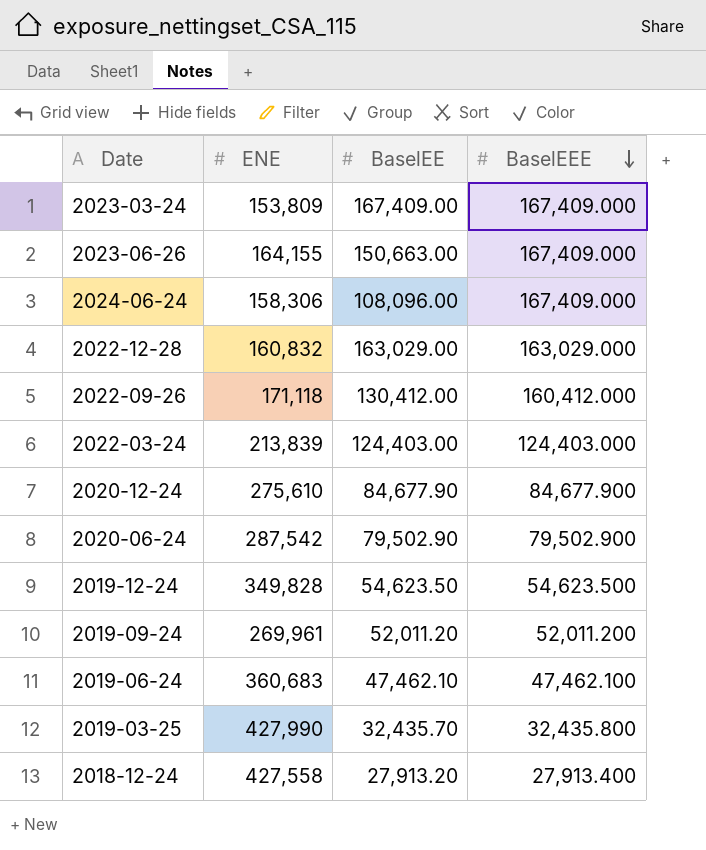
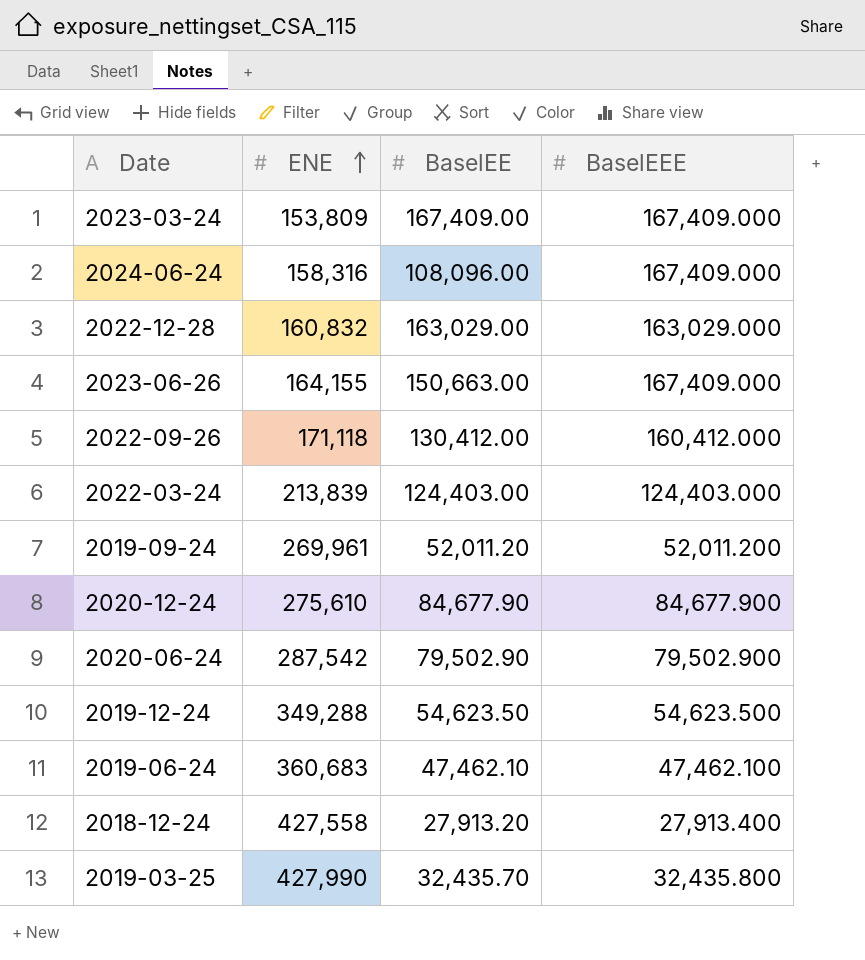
row order: BaselEEE descending -> ENE ascending
2024-06-24 | ENE: 158,306 -> 158,316
2019-12-24 | ENE: 349,828 -> 349,288

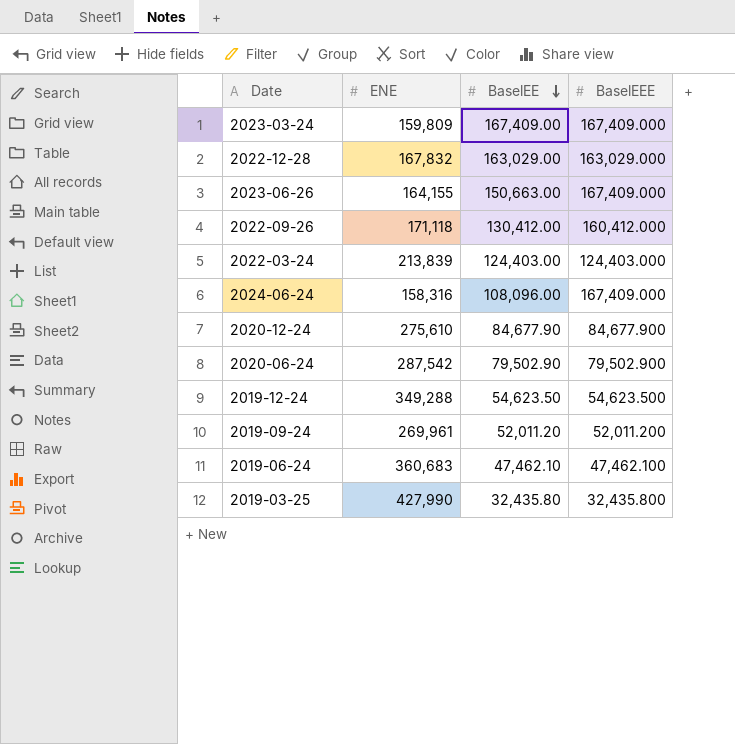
row order: ENE ascending -> BaselEE descending
row 2018-12-24: 427,558 | 27,913.20 | 27,913.400 -> none
2023-03-24 | ENE: 153,809 -> 159,809
2022-12-28 | ENE: 160,832 -> 167,832
2019-03-25 | BaselEE: 32,435.70 -> 32,435.80

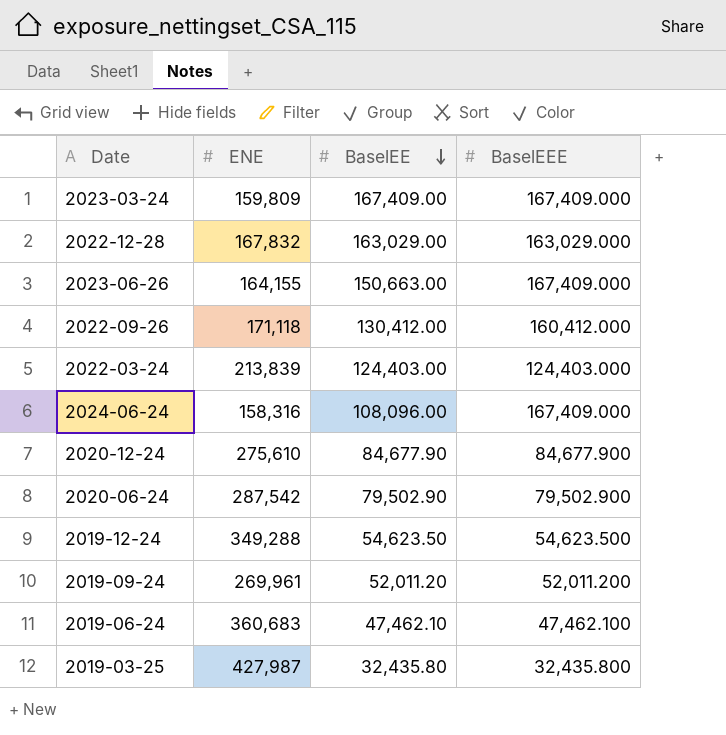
2019-03-25 | ENE: 427,990 -> 427,987

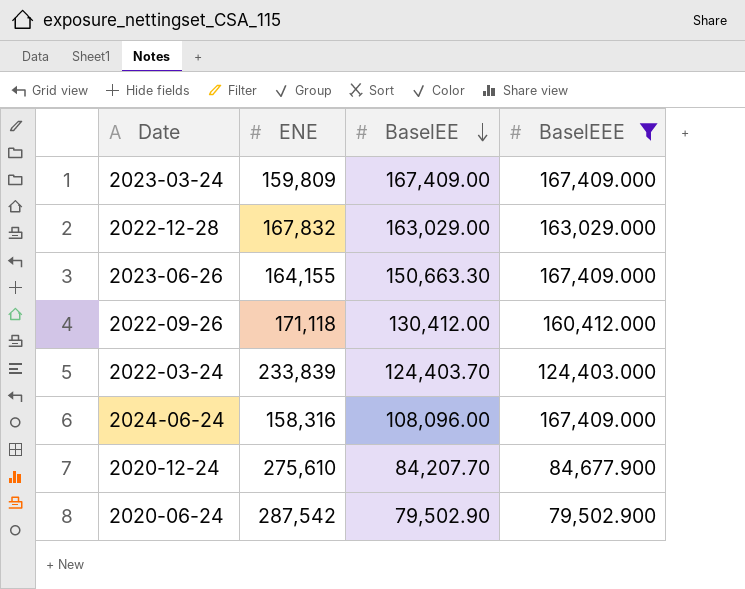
filter: none -> BaselEEE >= 79,502.900
2023-06-26 | BaselEE: 150,663.00 -> 150,663.30
2022-03-24 | ENE: 213,839 -> 233,839
2022-03-24 | BaselEE: 124,403.00 -> 124,403.70
2020-12-24 | BaselEE: 84,677.90 -> 84,207.70

